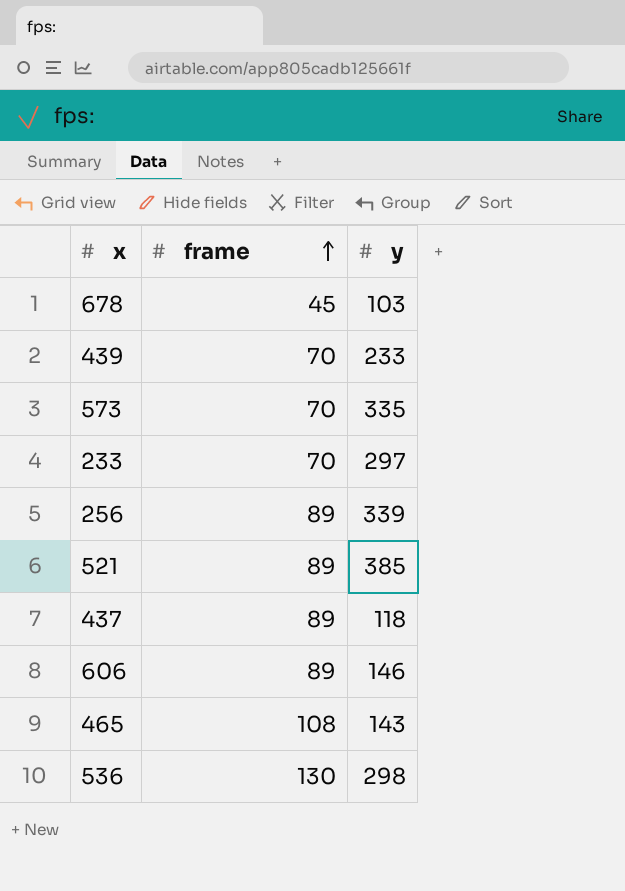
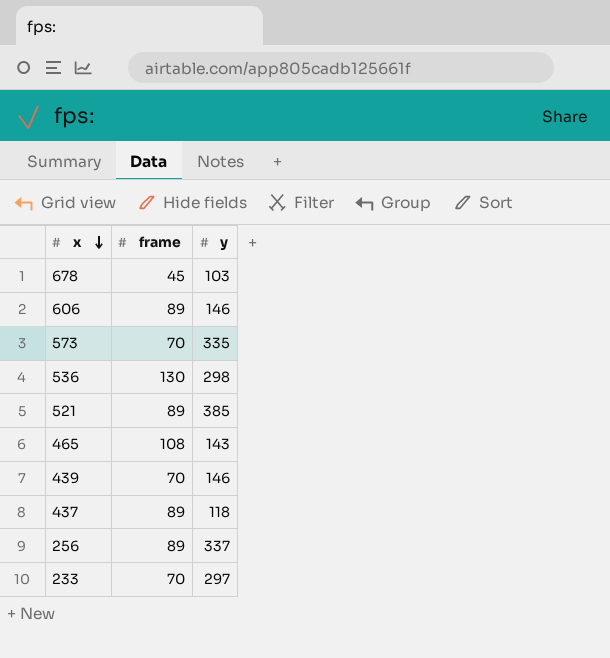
row order: frame ascending -> x descending
439 | y: 233 -> 146
256 | y: 339 -> 337

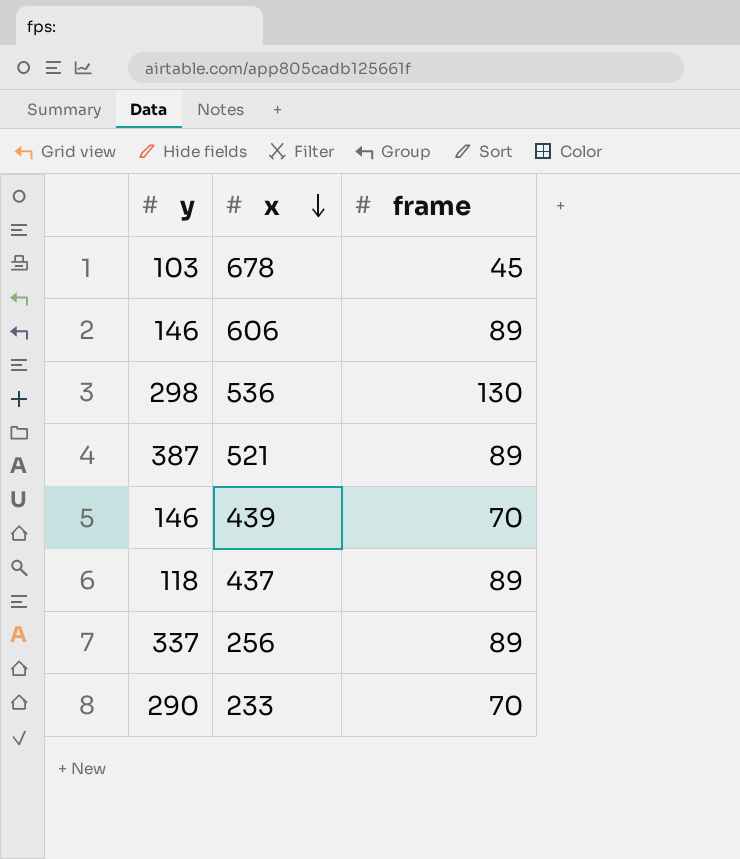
column y | position: 3 -> 1
row 573: 70 | 335 -> none
row 465: 108 | 143 -> none
521 | y: 385 -> 387
233 | y: 297 -> 290

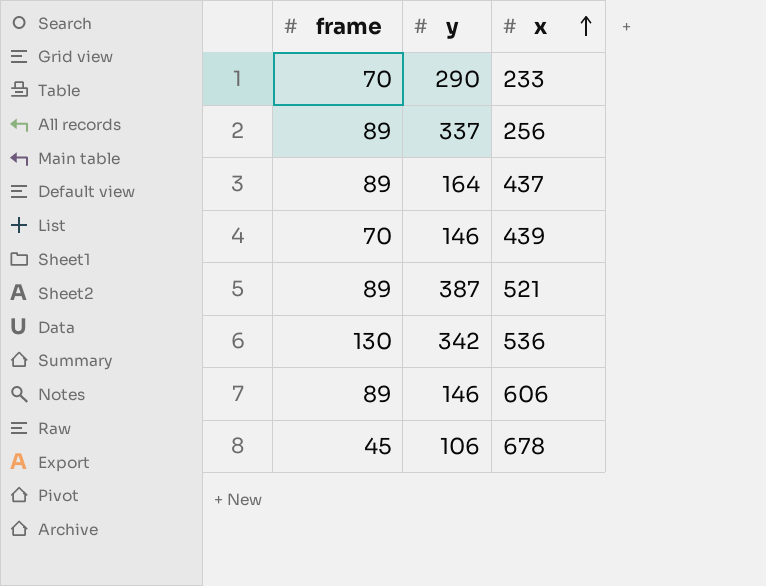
row order: x descending -> x ascending
column frame | position: 3 -> 1
437 | y: 118 -> 164
536 | y: 298 -> 342
678 | y: 103 -> 106

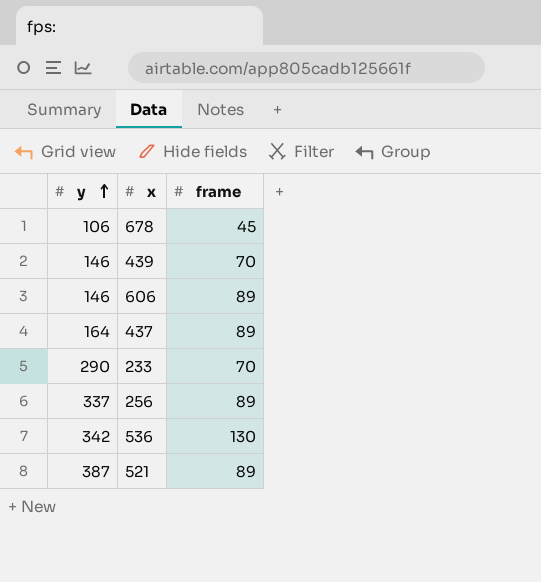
row order: x ascending -> y ascending
column frame | position: 1 -> 3

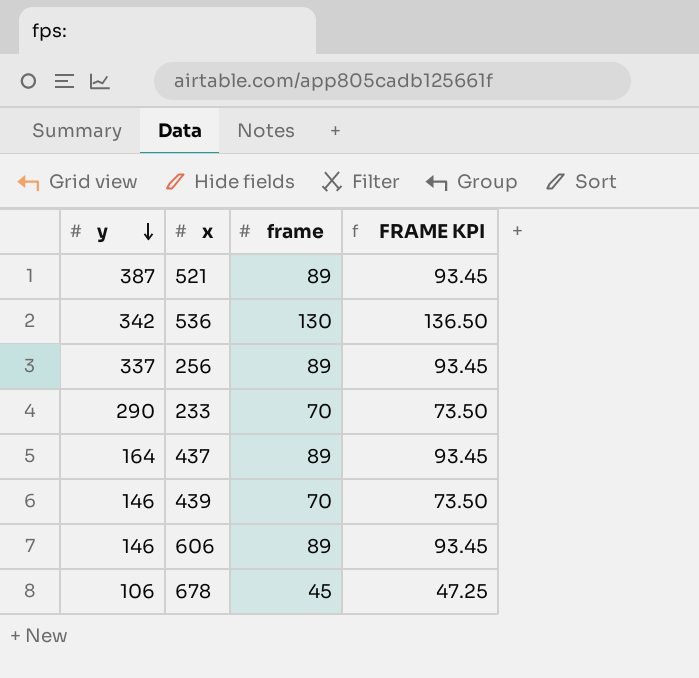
row order: y ascending -> y descending
column FRAME KPI | formula: none -> [frame] * 1.05

